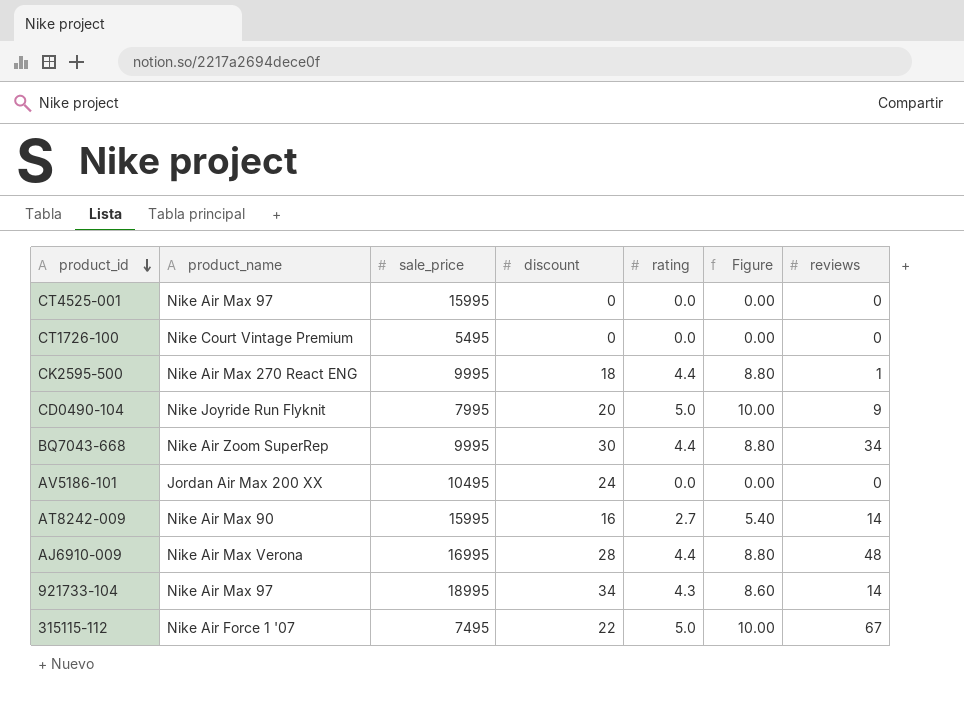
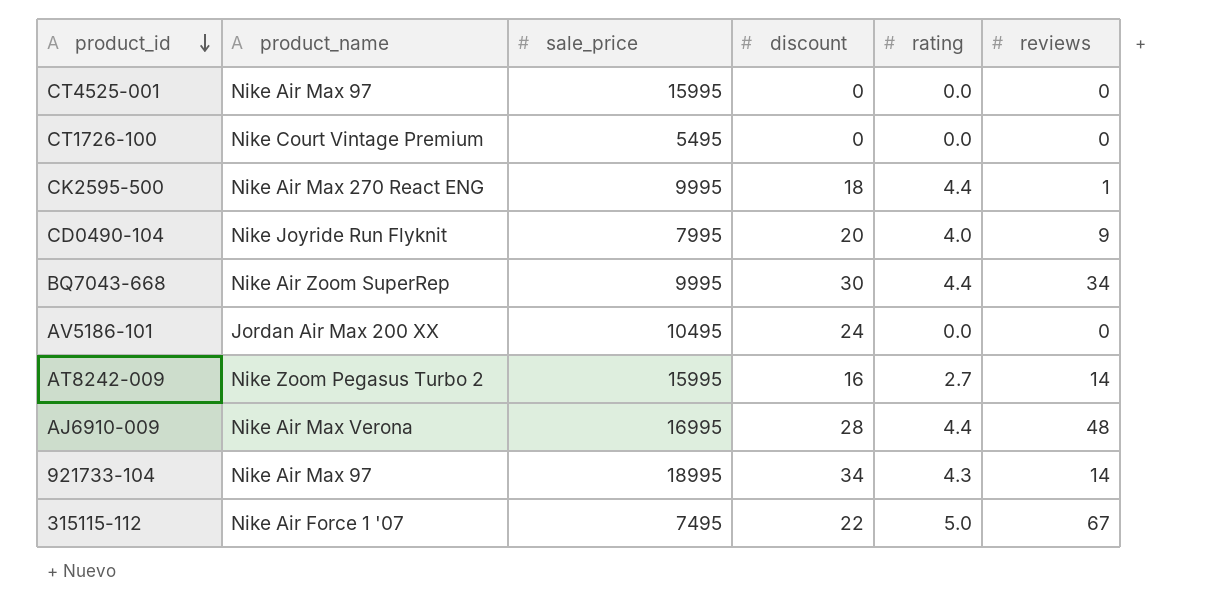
column Figure | formula: [rating] * 2 -> none
CD0490-104 | rating: 5.0 -> 4.0
AT8242-009 | product_name: Nike Air Max 90 -> Nike Zoom Pegasus Turbo 2

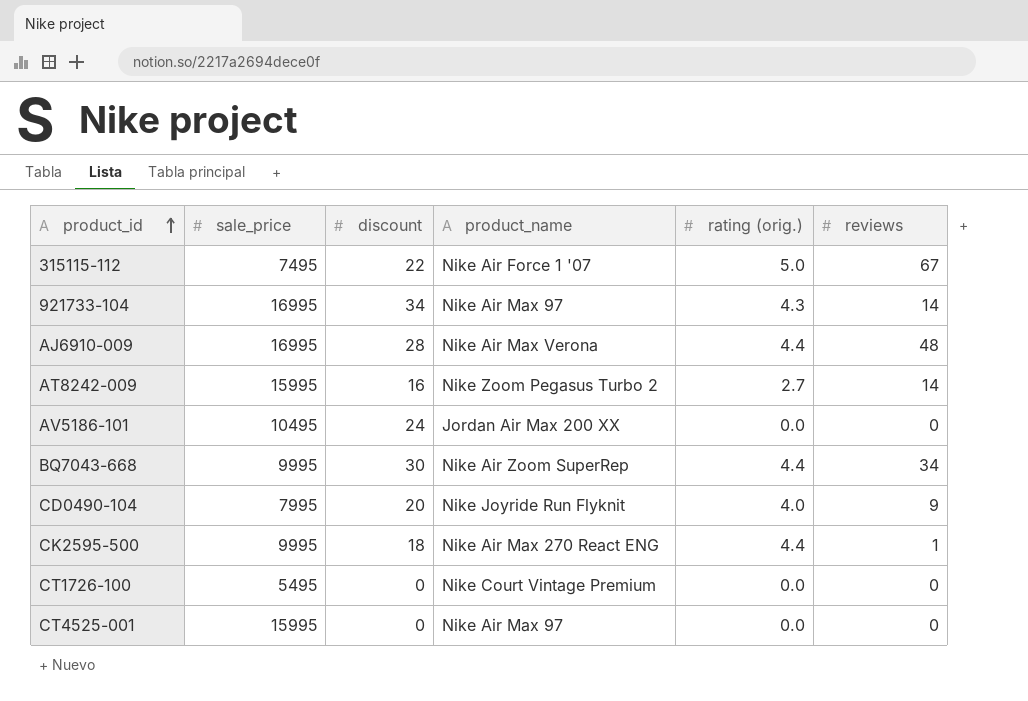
row order: product_id descending -> product_id ascending
column product_name | position: 2 -> 4
column name: rating -> rating (orig.)
921733-104 | sale_price: 18995 -> 16995

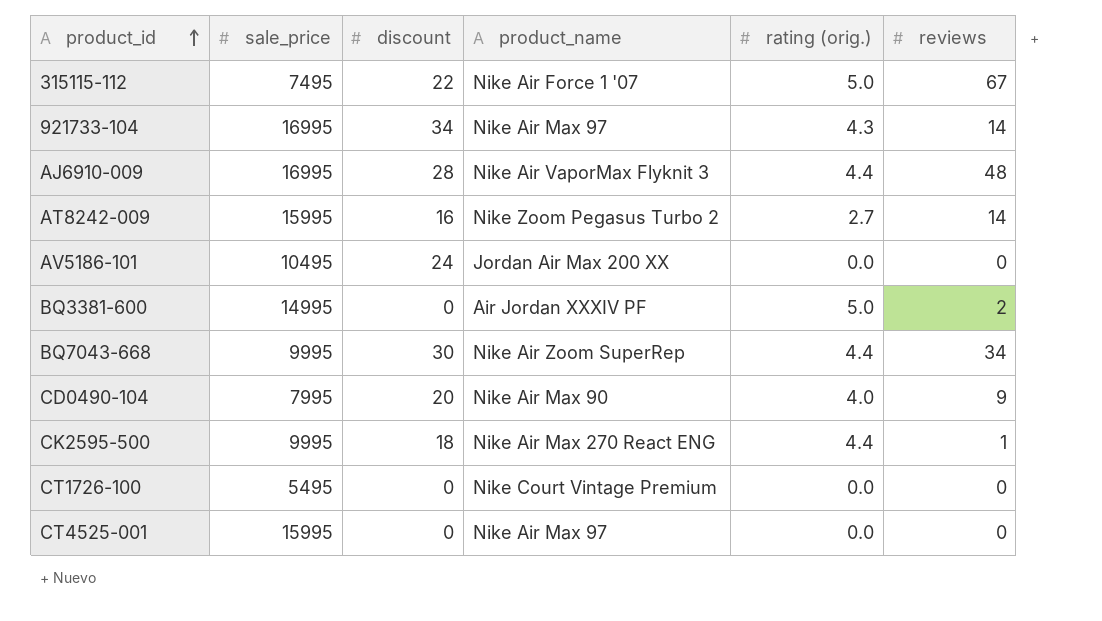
AJ6910-009 | product_name: Nike Air Max Verona -> Nike Air VaporMax Flyknit 3
row BQ3381-600: none -> 14995 | 0 | Air Jordan XXXIV PF | 5.0 | 2
CD0490-104 | product_name: Nike Joyride Run Flyknit -> Nike Air Max 90

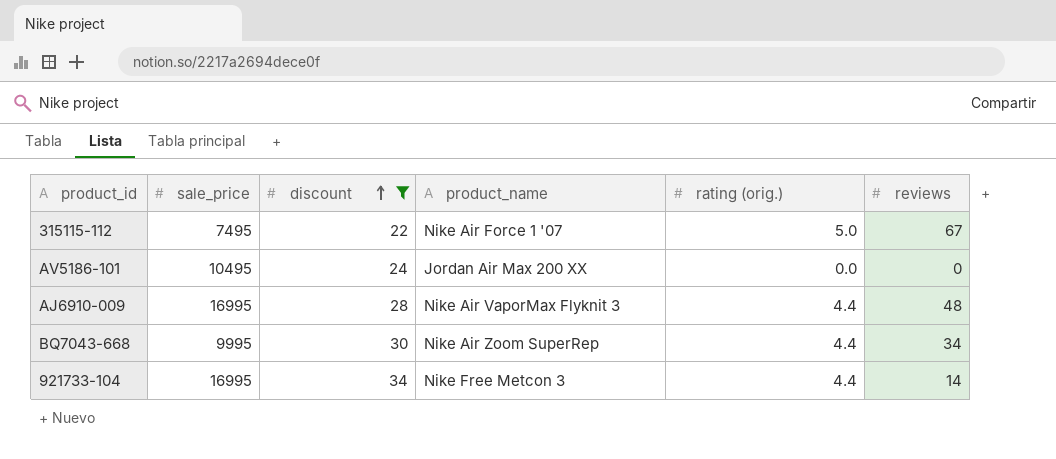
filter: none -> discount >= 22
row order: product_id ascending -> discount ascending
921733-104 | product_name: Nike Air Max 97 -> Nike Free Metcon 3
921733-104 | rating (orig.): 4.3 -> 4.4

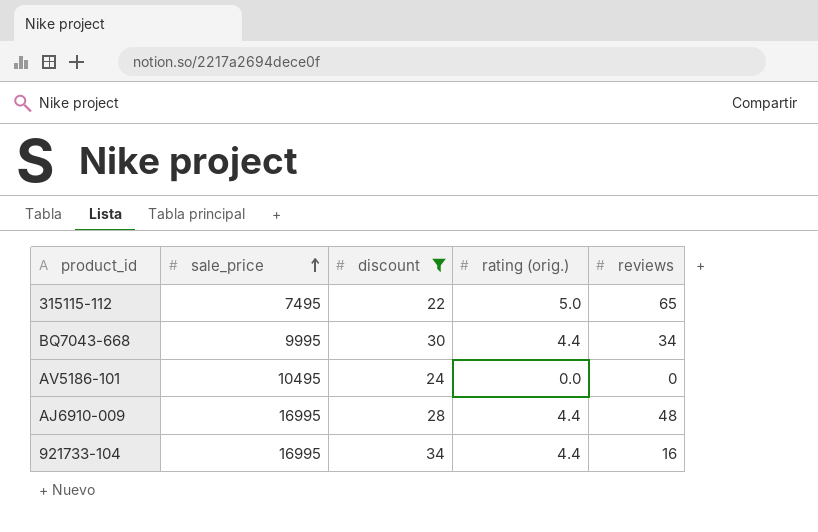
row order: discount ascending -> sale_price ascending
column product_name | position: 4 -> none
315115-112 | reviews: 67 -> 65
921733-104 | reviews: 14 -> 16

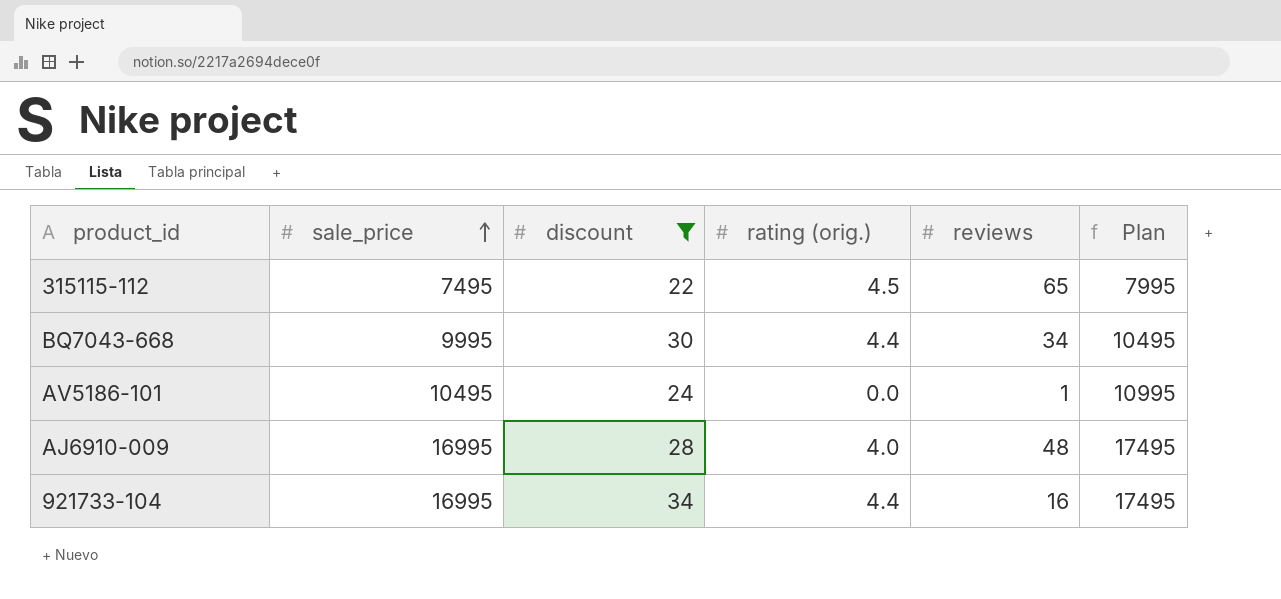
column Plan | formula: none -> [sale_price] + 500
315115-112 | rating (orig.): 5.0 -> 4.5
AV5186-101 | reviews: 0 -> 1
AJ6910-009 | rating (orig.): 4.4 -> 4.0

